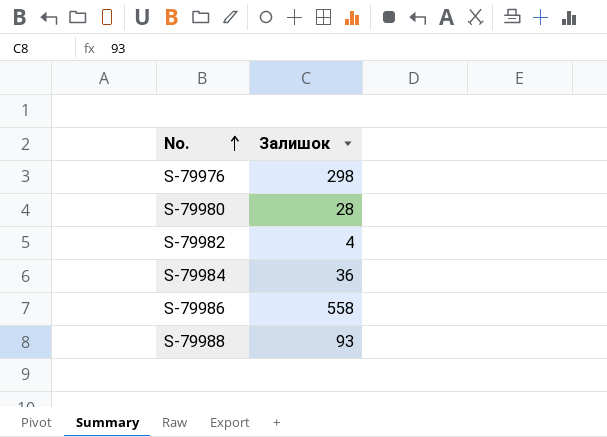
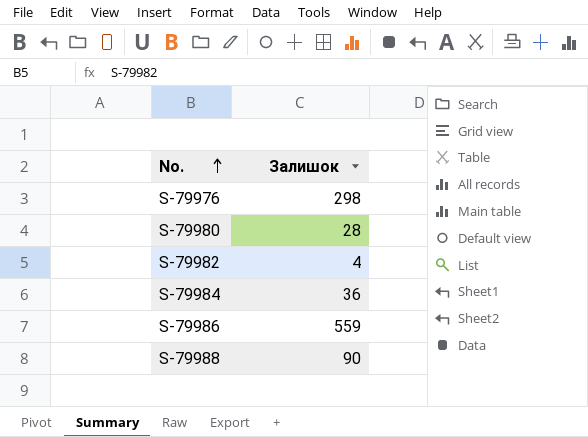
S-79986 | Залишок: 558 -> 559
S-79988 | Залишок: 93 -> 90

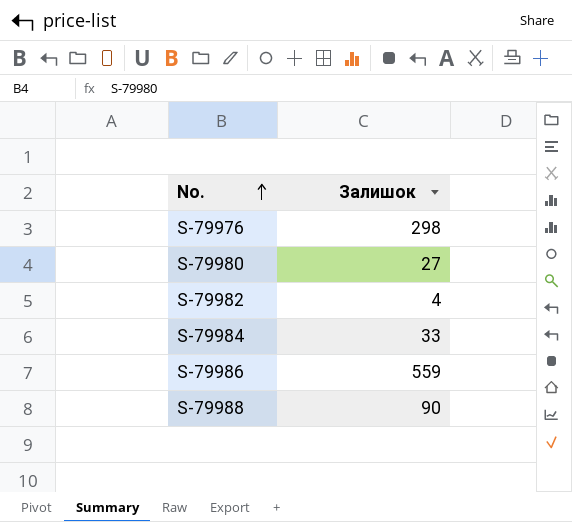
S-79980 | Залишок: 28 -> 27
S-79984 | Залишок: 36 -> 33

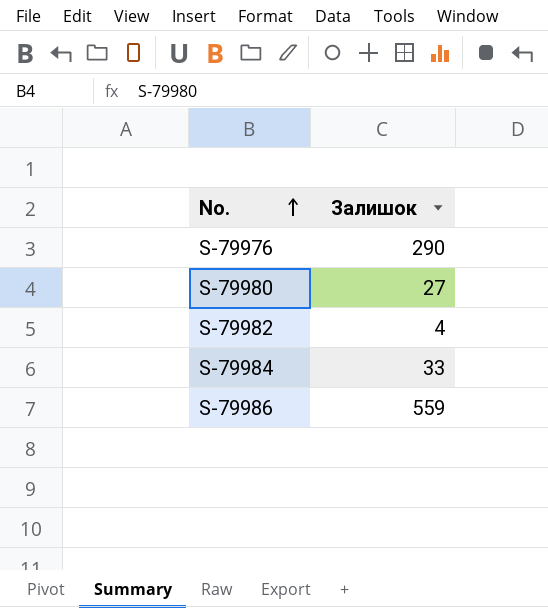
row S-79988: 90 -> none
S-79976 | Залишок: 298 -> 290

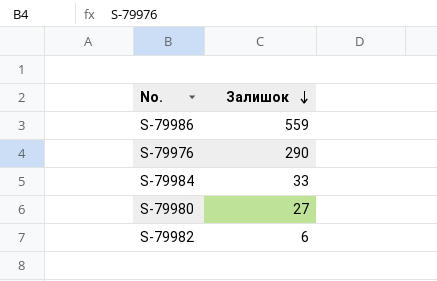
row order: No. ascending -> Залишок descending
S-79982 | Залишок: 4 -> 6

